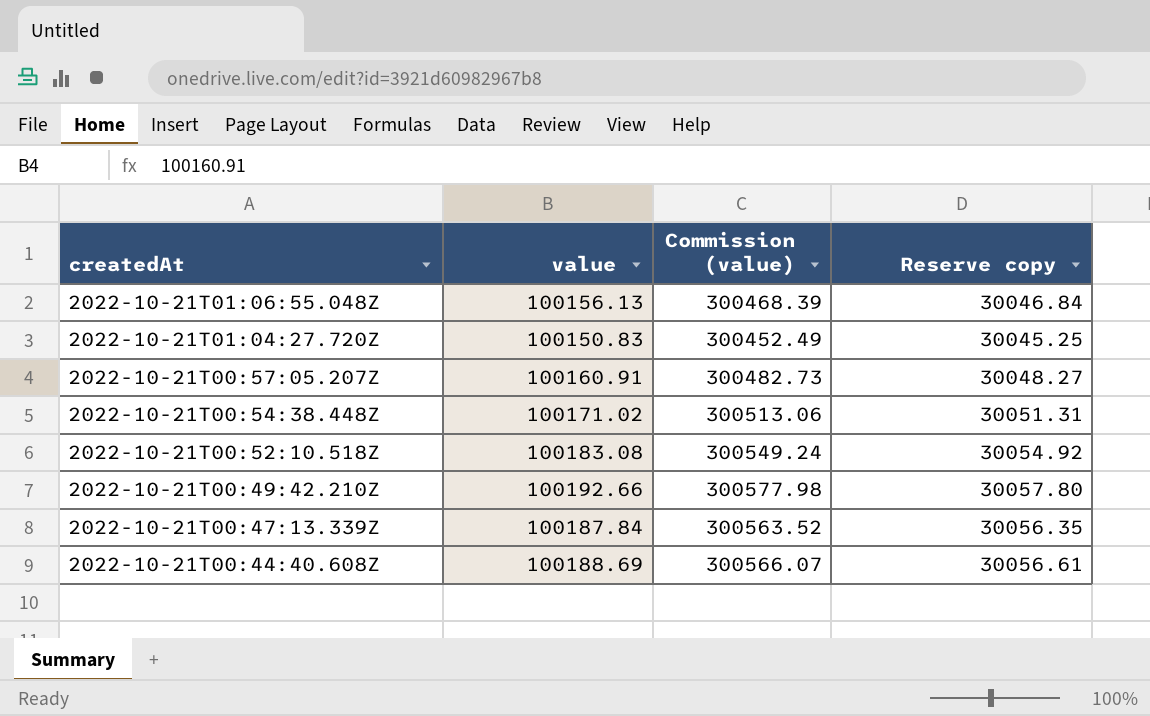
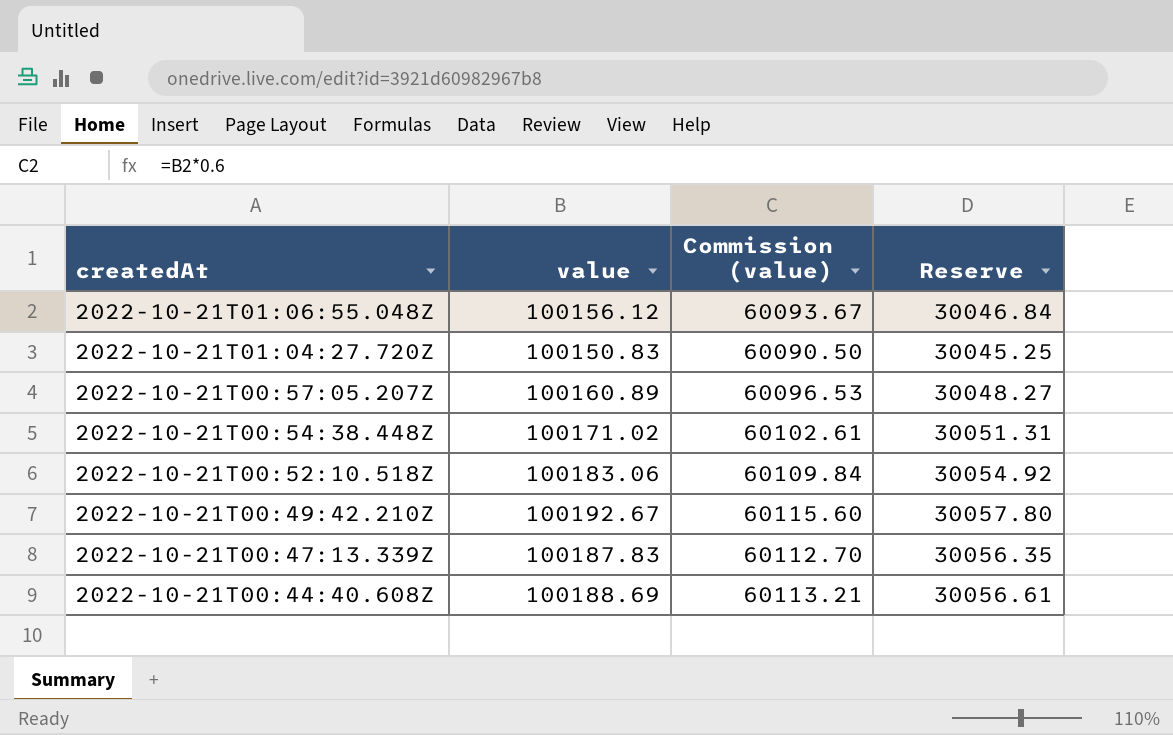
column Commission (value) | formula: [value] * 3 -> [value] * 0.6
column name: Reserve copy -> Reserve
2022-10-21T01:06:55.048Z | value: 100156.13 -> 100156.12
2022-10-21T00:57:05.207Z | value: 100160.91 -> 100160.89
2022-10-21T00:52:10.518Z | value: 100183.08 -> 100183.06
2022-10-21T00:49:42.210Z | value: 100192.66 -> 100192.67
2022-10-21T00:47:13.339Z | value: 100187.84 -> 100187.83

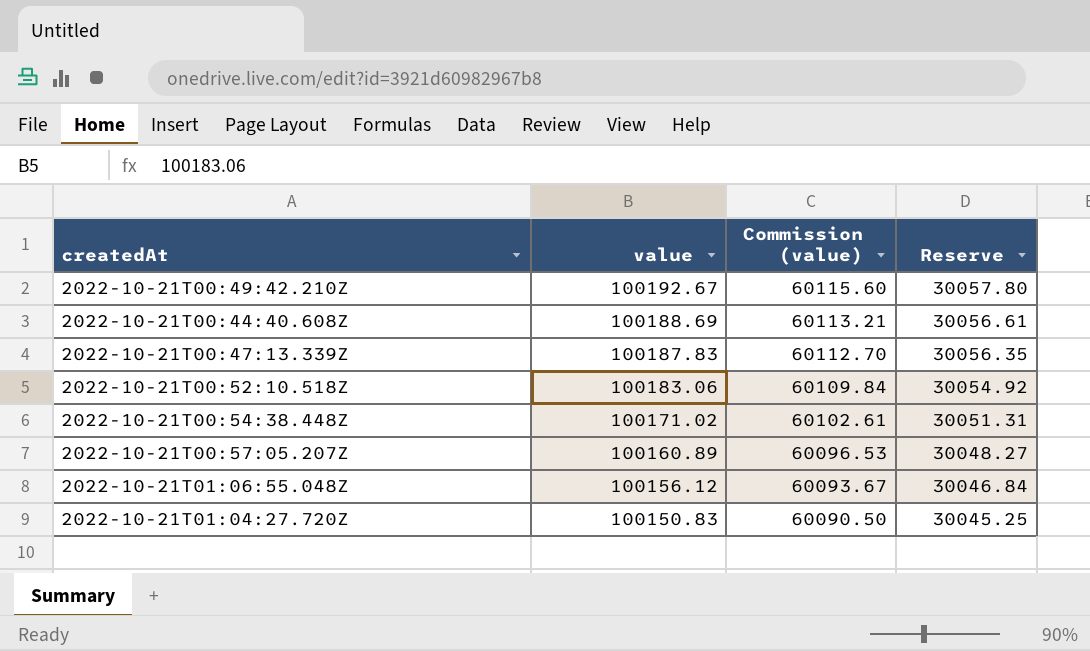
row order: createdAt descending -> value descending

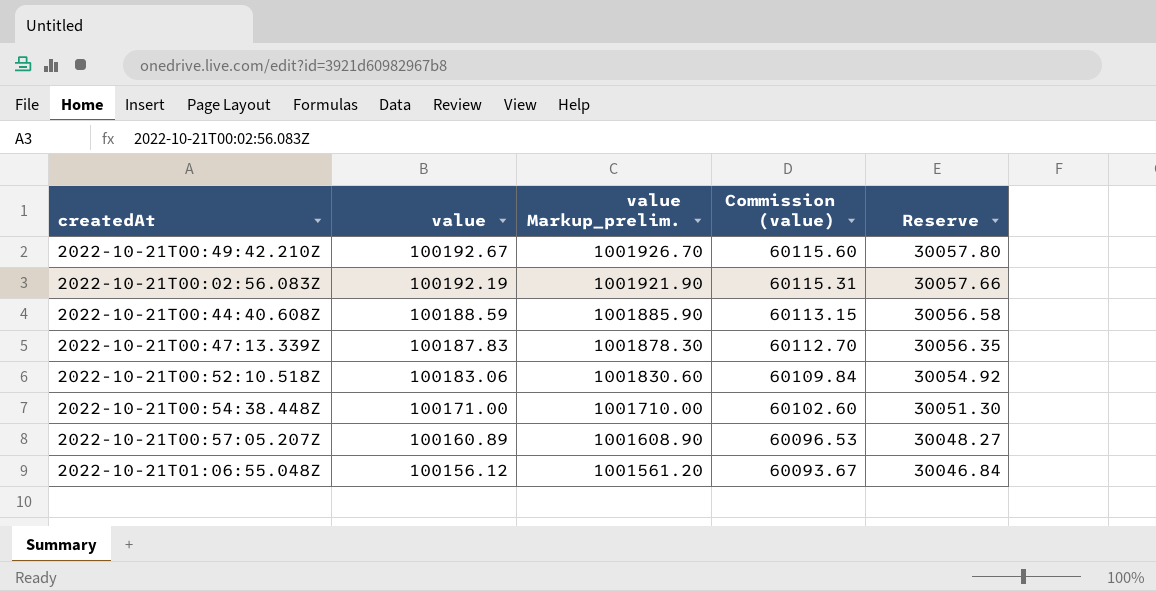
column value Markup_prelim. | formula: none -> [value] * 10
row 2022-10-21T01:04:27.720Z: 100150.83 | 60090.50 | 30045.25 -> none
row 2022-10-21T00:02:56.083Z: none -> 100192.19 | 1001921.90 | 60115.31 | 30057.66
2022-10-21T00:44:40.608Z | value: 100188.69 -> 100188.59
2022-10-21T00:44:40.608Z | Commission (value): 60113.21 -> 60113.15
2022-10-21T00:44:40.608Z | Reserve: 30056.61 -> 30056.58
2022-10-21T00:54:38.448Z | value: 100171.02 -> 100171.00
2022-10-21T00:54:38.448Z | Commission (value): 60102.61 -> 60102.60
2022-10-21T00:54:38.448Z | Reserve: 30051.31 -> 30051.30

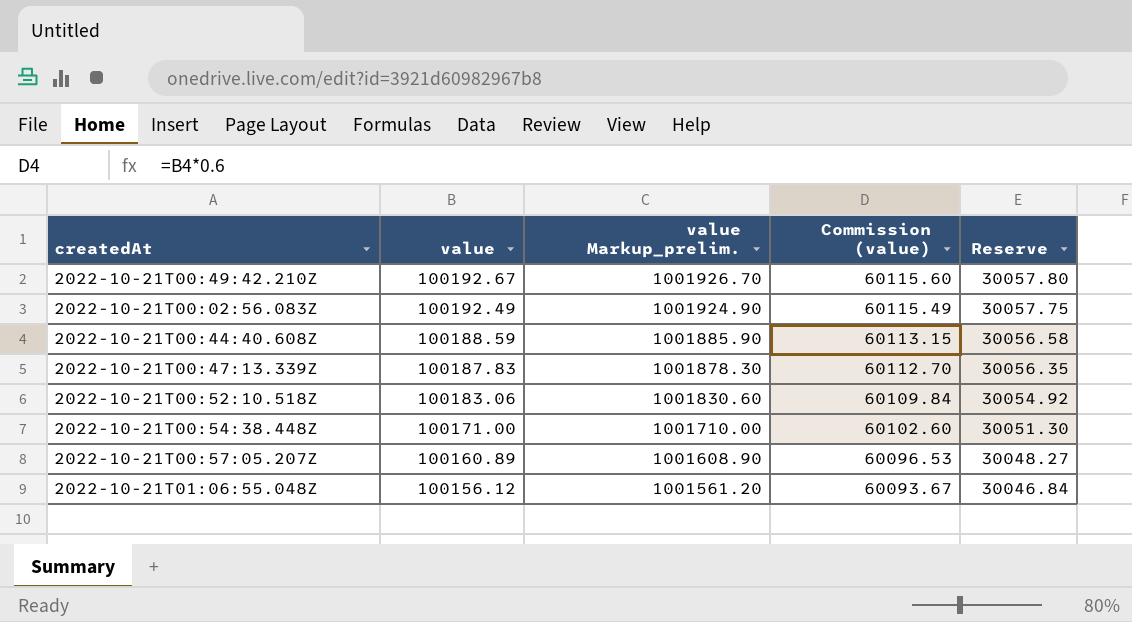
2022-10-21T00:02:56.083Z | value: 100192.19 -> 100192.49
2022-10-21T00:02:56.083Z | value Markup_prelim.: 1001921.90 -> 1001924.90
2022-10-21T00:02:56.083Z | Commission (value): 60115.31 -> 60115.49
2022-10-21T00:02:56.083Z | Reserve: 30057.66 -> 30057.75

